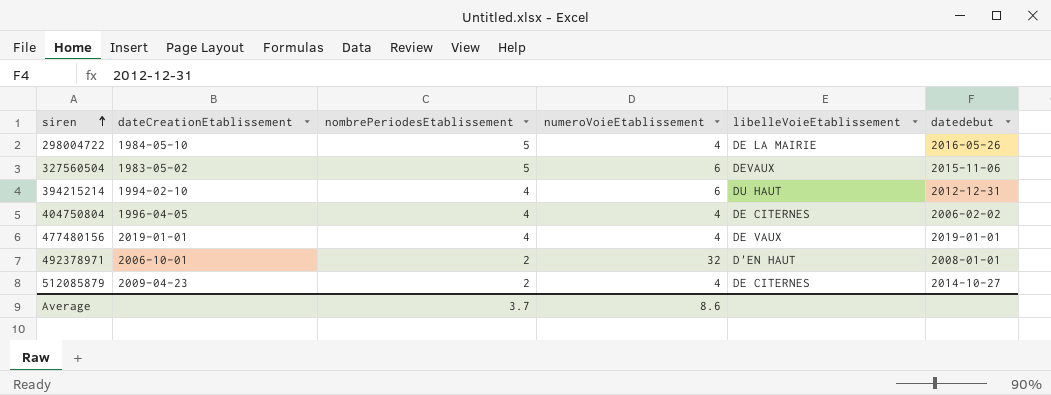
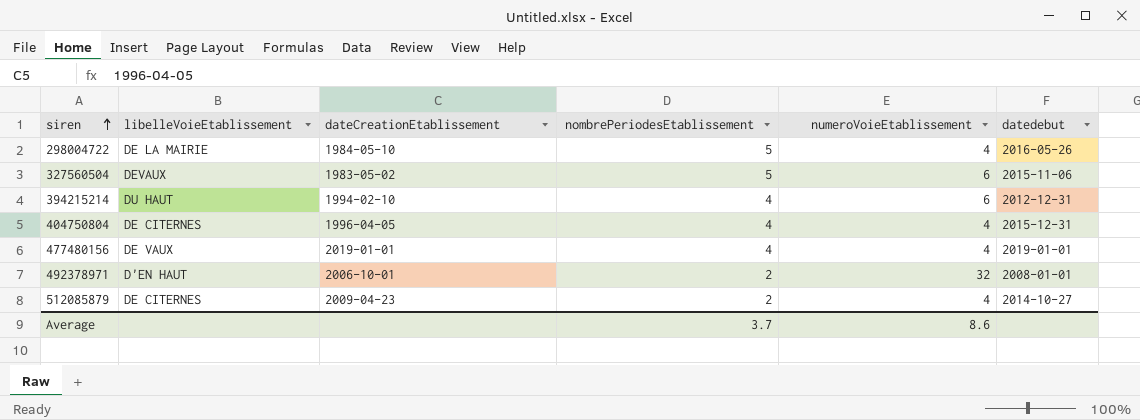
column libelleVoieEtablissement | position: 5 -> 2
404750804 | datedebut: 2006-02-02 -> 2015-12-31

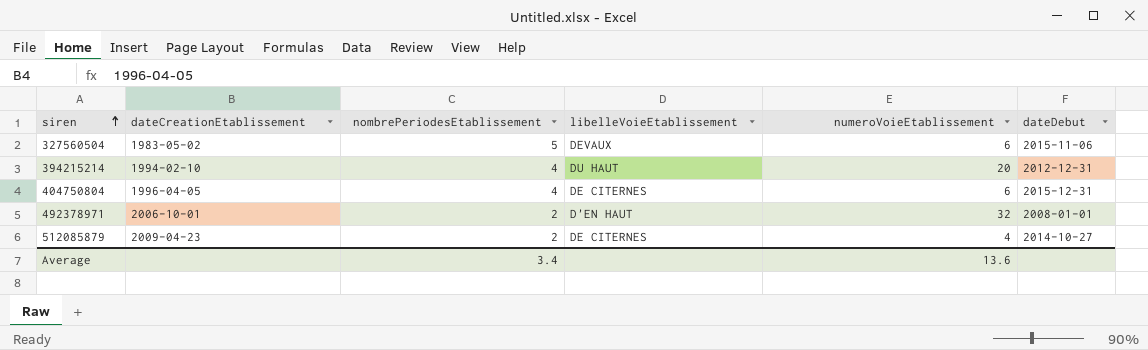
column libelleVoieEtablissement | position: 2 -> 4
column name: datedebut -> dateDebut
row 298004722: DE LA MAIRIE | 1984-05-10 | 5 | 4 | 2016-05-26 -> none
row 477480156: DE VAUX | 2019-01-01 | 4 | 4 | 2019-01-01 -> none
394215214 | numeroVoieEtablissement: 6 -> 20
404750804 | numeroVoieEtablissement: 4 -> 6
Average | nombrePeriodesEtablissement: 3.7 -> 3.4
Average | numeroVoieEtablissement: 8.6 -> 13.6

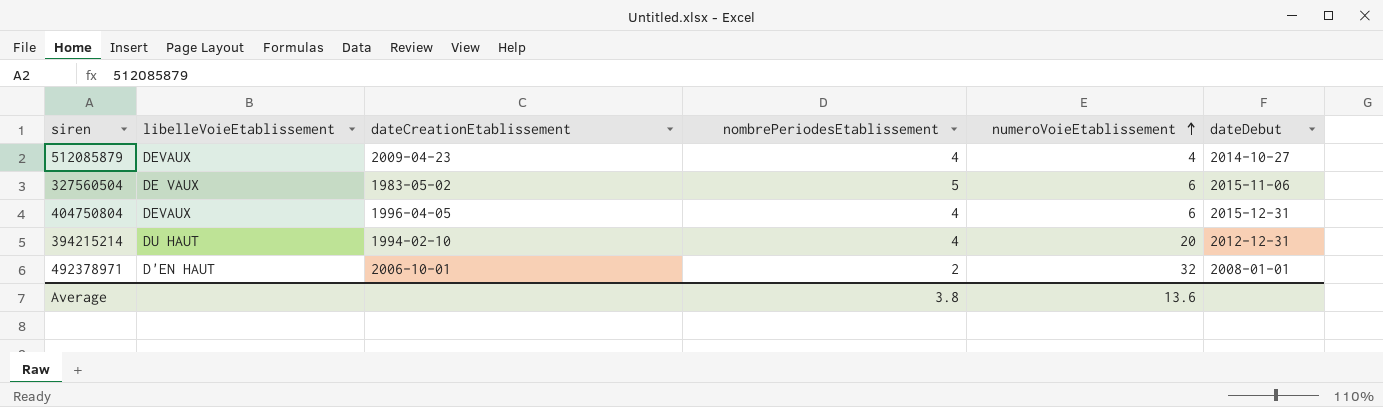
row order: siren ascending -> numeroVoieEtablissement ascending
column libelleVoieEtablissement | position: 4 -> 2
512085879 | libelleVoieEtablissement: DE CITERNES -> DEVAUX
512085879 | nombrePeriodesEtablissement: 2 -> 4
327560504 | libelleVoieEtablissement: DEVAUX -> DE VAUX
404750804 | libelleVoieEtablissement: DE CITERNES -> DEVAUX
Average | nombrePeriodesEtablissement: 3.4 -> 3.8

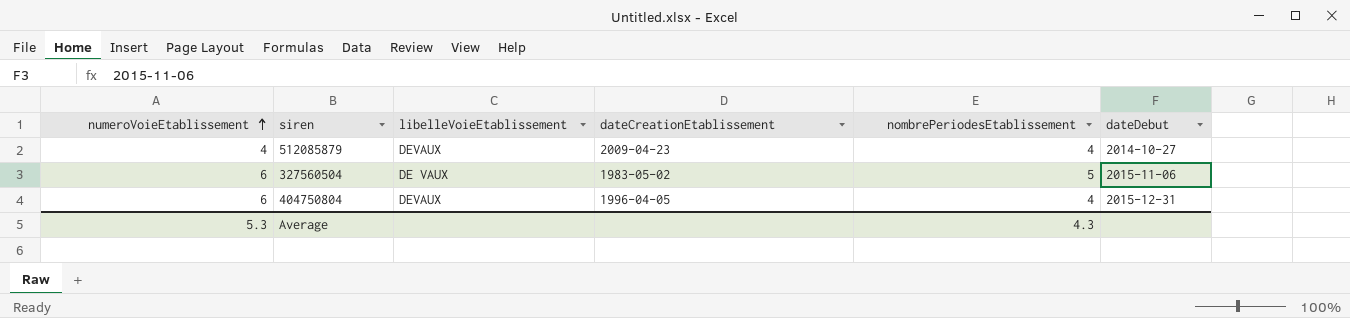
column numeroVoieEtablissement | position: 5 -> 1
row 394215214: DU HAUT | 1994-02-10 | 4 | 20 | 2012-12-31 -> none
row 492378971: D'EN HAUT | 2006-10-01 | 2 | 32 | 2008-01-01 -> none
Average | numeroVoieEtablissement: 13.6 -> 5.3
Average | nombrePeriodesEtablissement: 3.8 -> 4.3

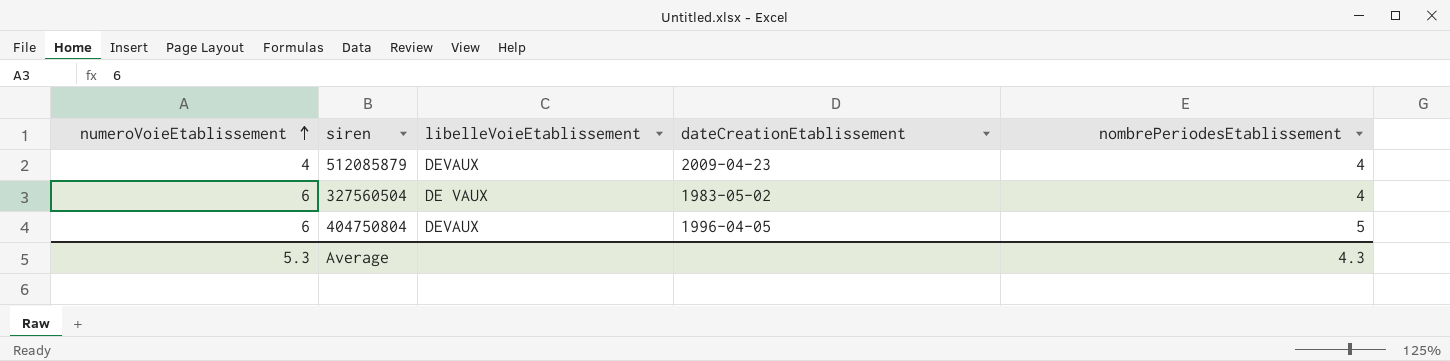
column dateDebut | position: 6 -> none
327560504 | nombrePeriodesEtablissement: 5 -> 4
404750804 | nombrePeriodesEtablissement: 4 -> 5

